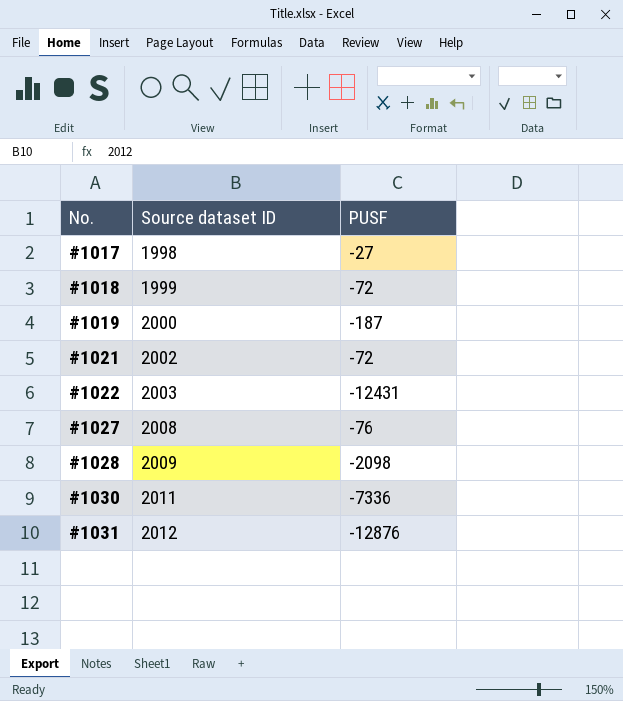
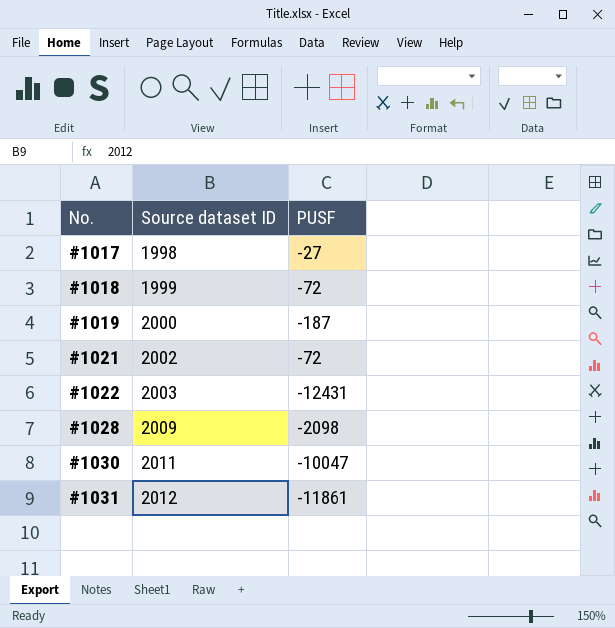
row #1027: 2008 | -76 -> none
#1030 | PUSF: -7336 -> -10047
#1031 | PUSF: -12876 -> -11861

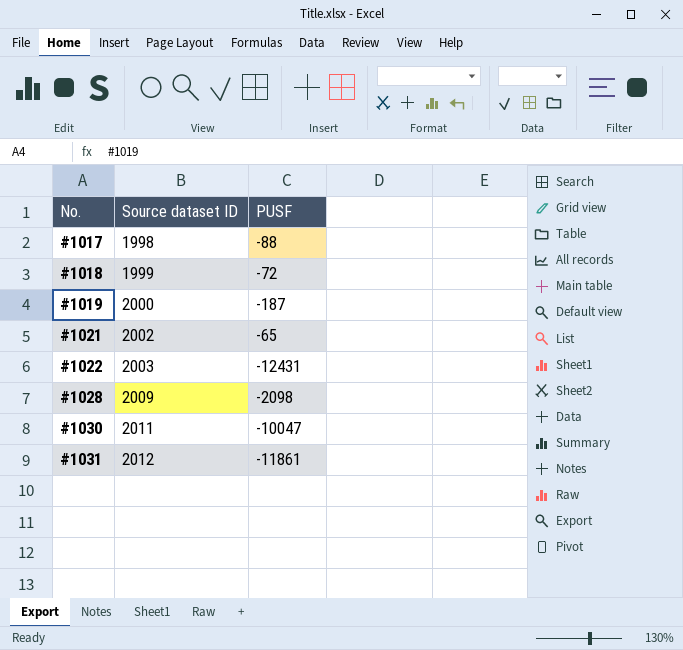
#1017 | PUSF: -27 -> -88
#1021 | PUSF: -72 -> -65

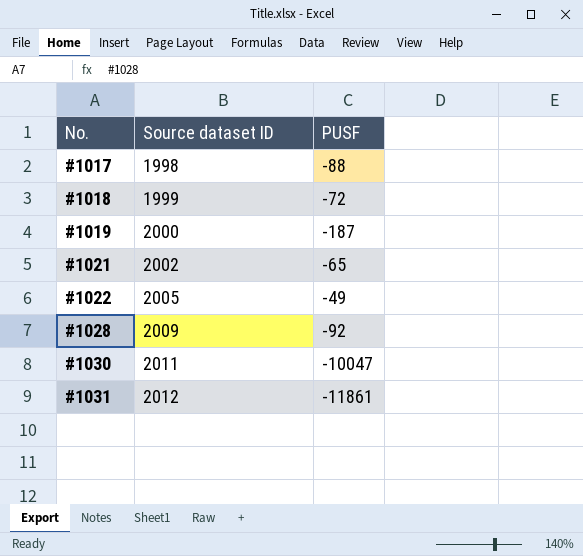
#1022 | Source dataset ID: 2003 -> 2005
#1022 | PUSF: -12431 -> -49
#1028 | PUSF: -2098 -> -92

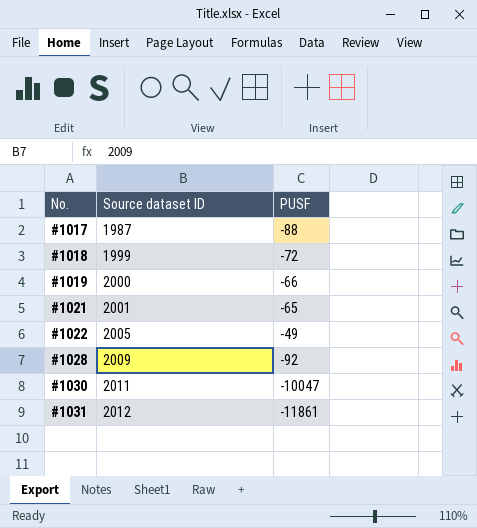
#1017 | Source dataset ID: 1998 -> 1987
#1019 | PUSF: -187 -> -66
#1021 | Source dataset ID: 2002 -> 2001

